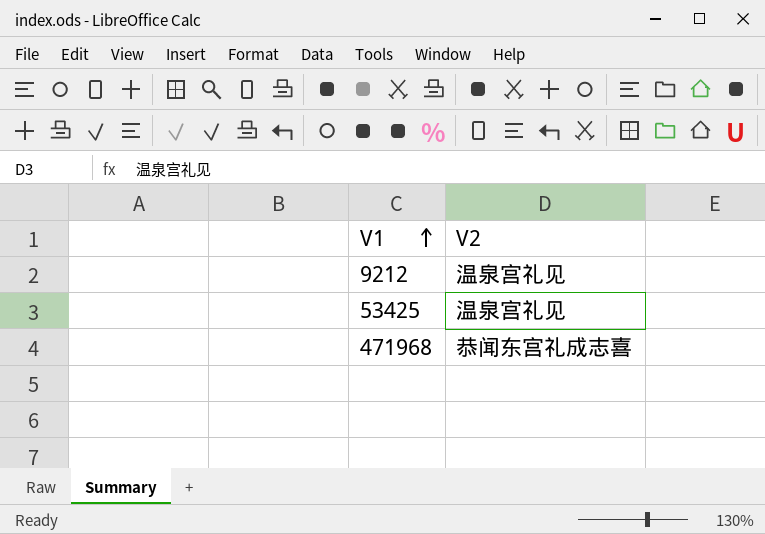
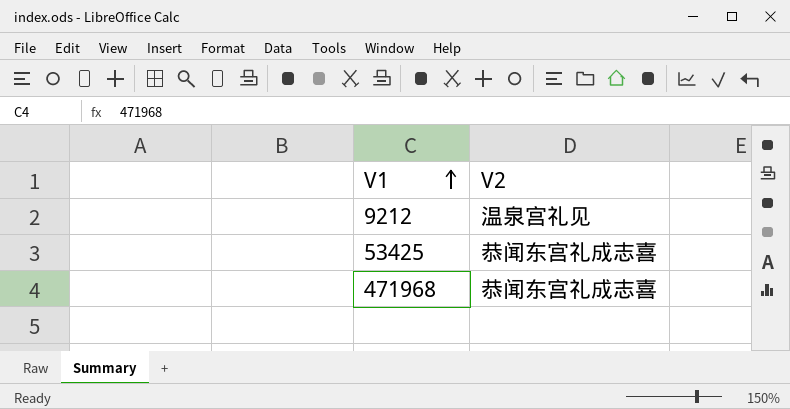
53425 | V2: 温泉宫礼见 -> 恭闻东宫礼成志喜

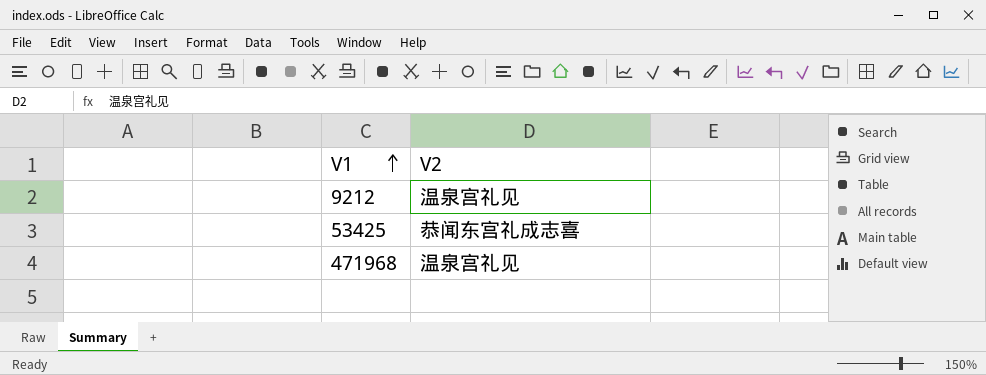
471968 | V2: 恭闻东宫礼成志喜 -> 温泉宫礼见

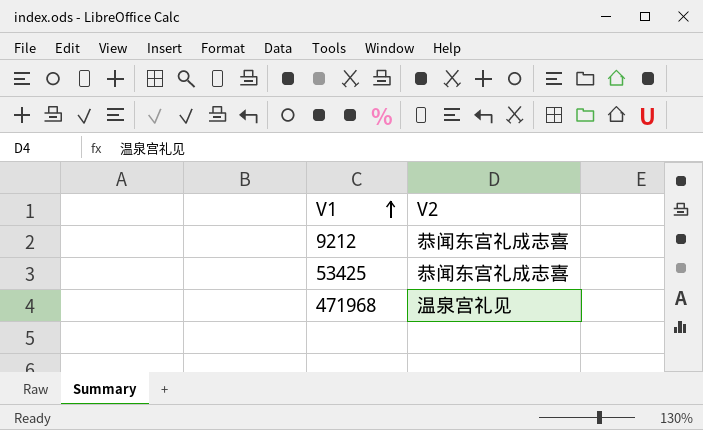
9212 | V2: 温泉宫礼见 -> 恭闻东宫礼成志喜

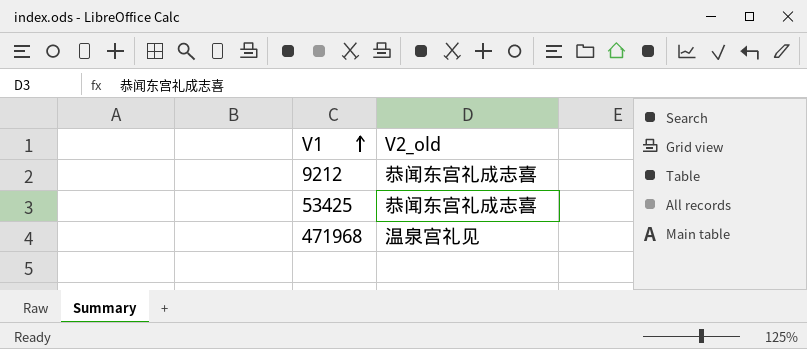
column name: V2 -> V2_old

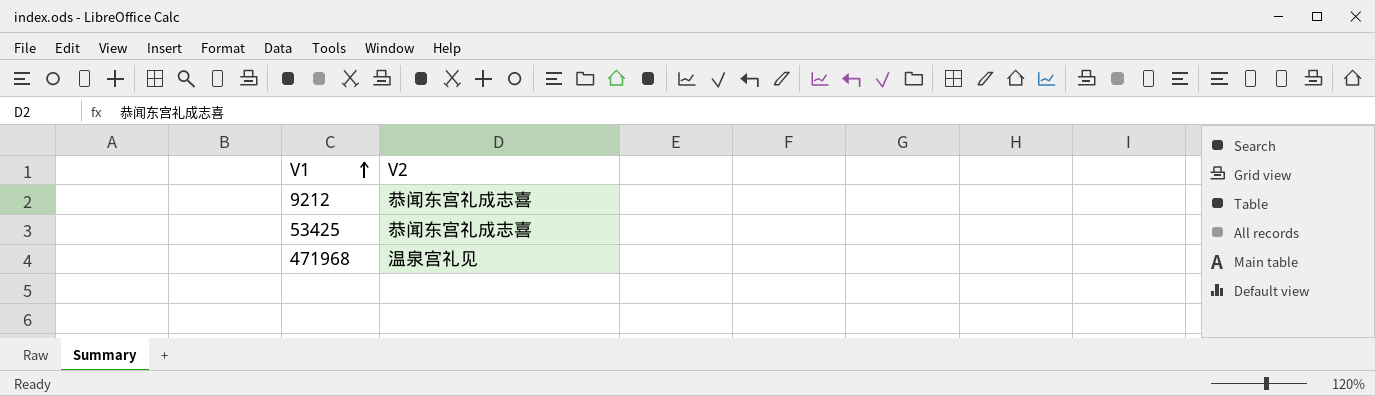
column name: V2_old -> V2

